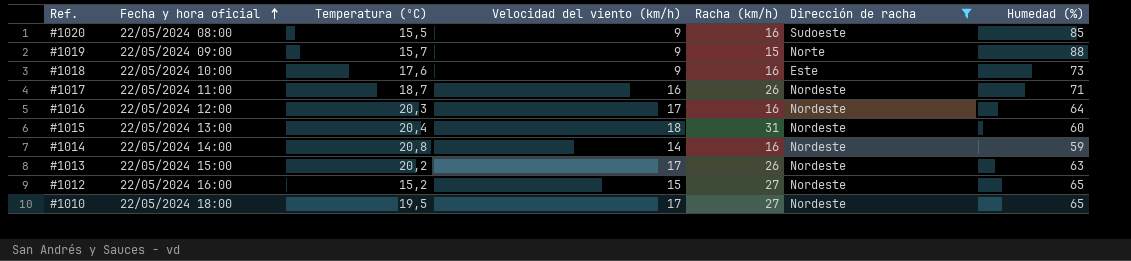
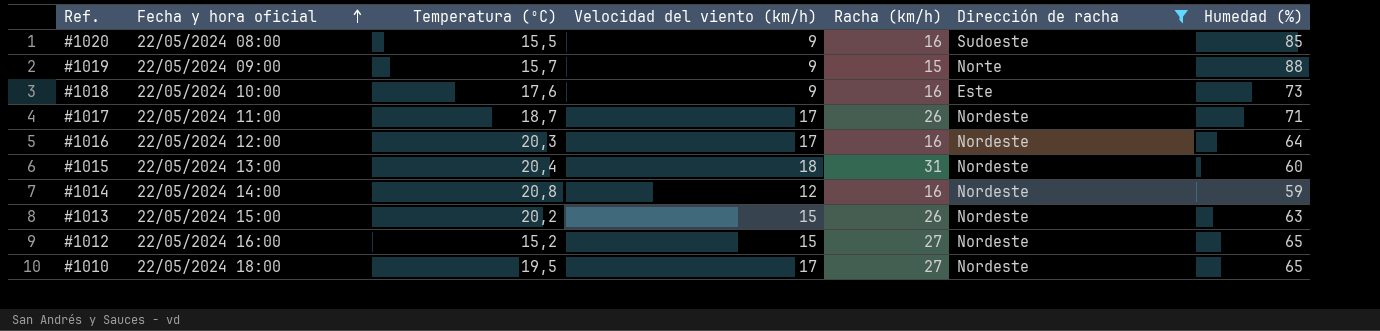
#1017 | Velocidad del viento (km/h): 16 -> 17
#1014 | Velocidad del viento (km/h): 14 -> 12
#1013 | Velocidad del viento (km/h): 17 -> 15

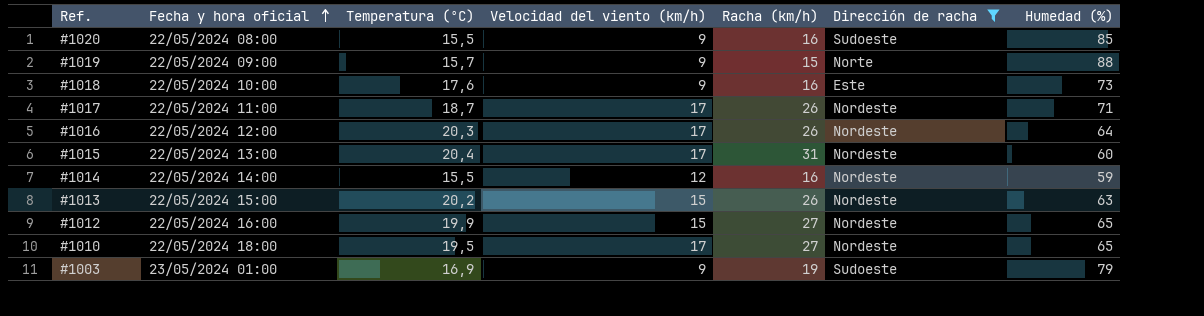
#1016 | Racha (km/h): 16 -> 26
#1015 | Velocidad del viento (km/h): 18 -> 17
#1014 | Temperatura (ºC): 20,8 -> 15,5
#1012 | Temperatura (ºC): 15,2 -> 19,9
row #1003: none -> 23/05/2024 01:00 | 16,9 | 9 | 19 | Sudoeste | 79

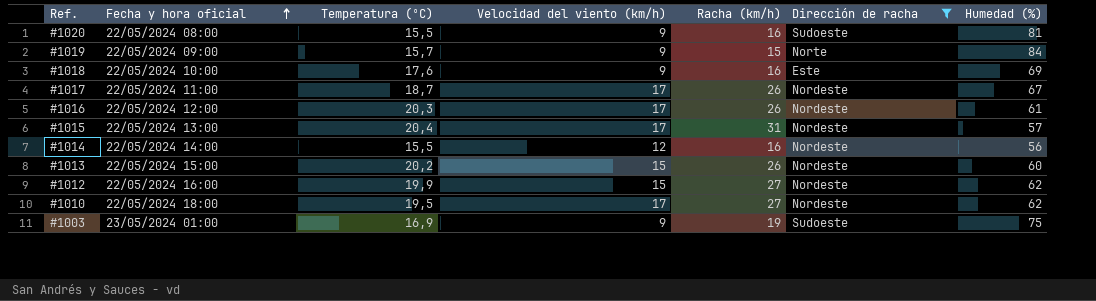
#1020 | Humedad (%): 85 -> 81
#1019 | Humedad (%): 88 -> 84
#1018 | Humedad (%): 73 -> 69
#1017 | Humedad (%): 71 -> 67
#1016 | Humedad (%): 64 -> 61
#1015 | Humedad (%): 60 -> 57
#1014 | Humedad (%): 59 -> 56
#1013 | Humedad (%): 63 -> 60
#1012 | Humedad (%): 65 -> 62
#1010 | Humedad (%): 65 -> 62
#1003 | Humedad (%): 79 -> 75

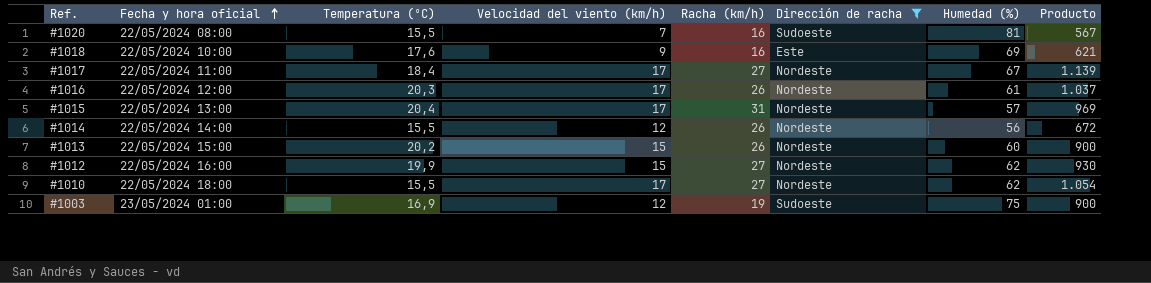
column Producto | formula: none -> [Velocidad del viento (km/h)] * [Humedad (%)]
row #1019: 22/05/2024 09:00 | 15,7 | 9 | 15 | Norte | 84 -> none
#1020 | Velocidad del viento (km/h): 9 -> 7
#1017 | Temperatura (ºC): 18,7 -> 18,4
#1017 | Racha (km/h): 26 -> 27
#1014 | Racha (km/h): 16 -> 26
#1010 | Temperatura (ºC): 19,5 -> 15,5
#1003 | Velocidad del viento (km/h): 9 -> 12

